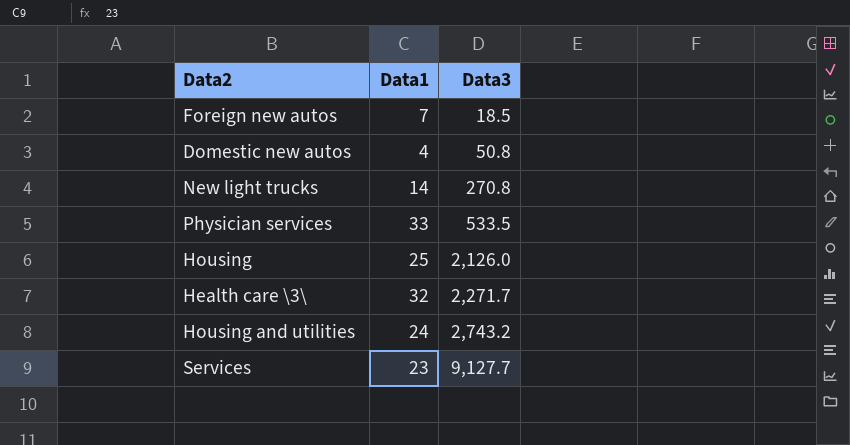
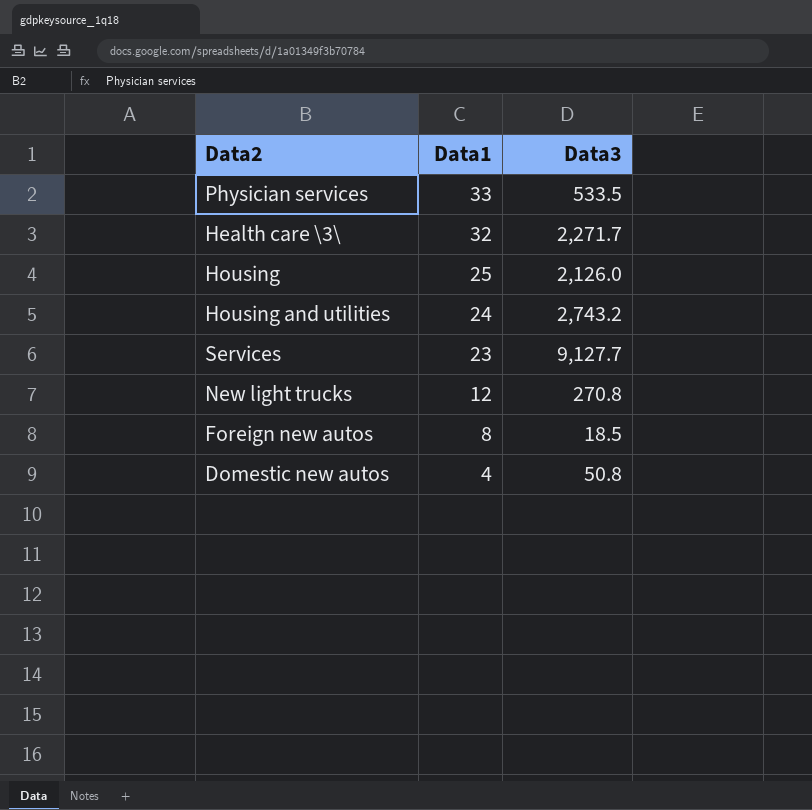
row order: Data3 ascending -> Data1 descending
New light trucks | Data1: 14 -> 12
Foreign new autos | Data1: 7 -> 8

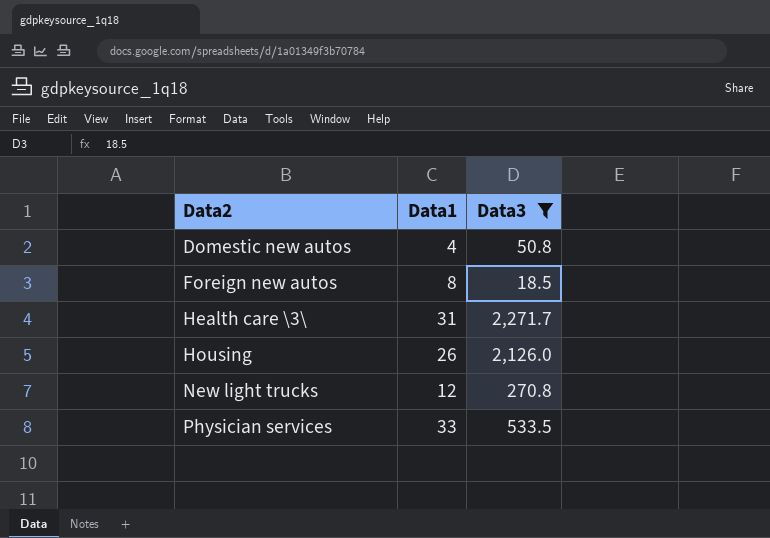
filter: none -> Data3 <= 2,271.7
row order: Data1 descending -> Data2 ascending
Health care \3\ | Data1: 32 -> 31
Housing | Data1: 25 -> 26

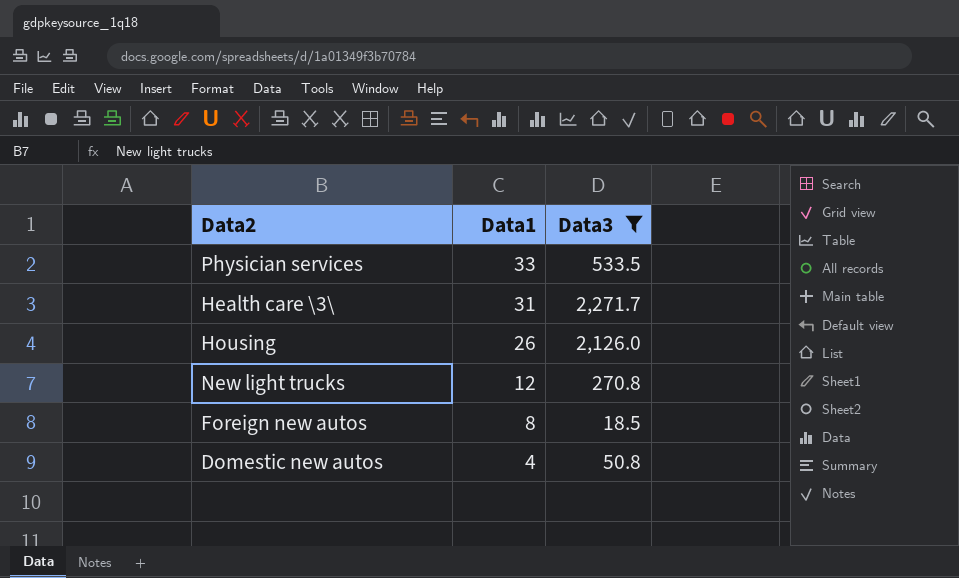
row order: Data2 ascending -> Data1 descending

